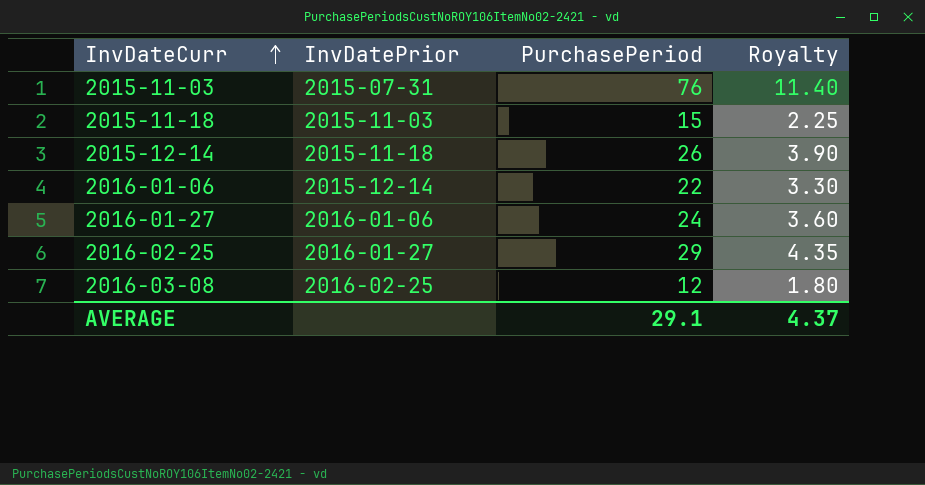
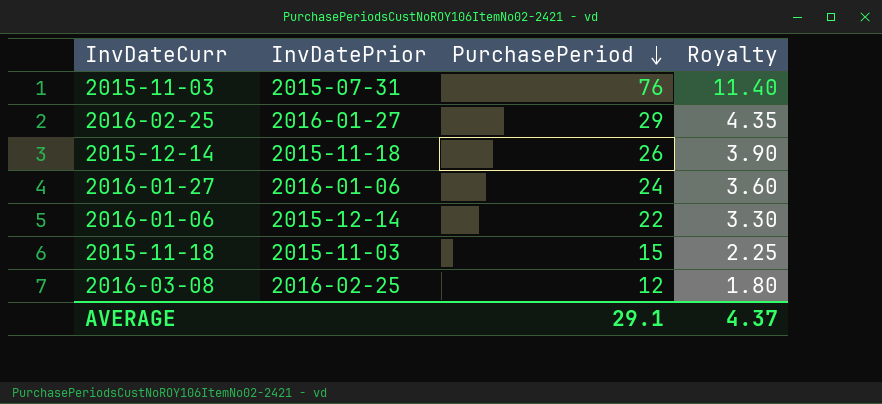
row order: InvDateCurr ascending -> PurchasePeriod descending

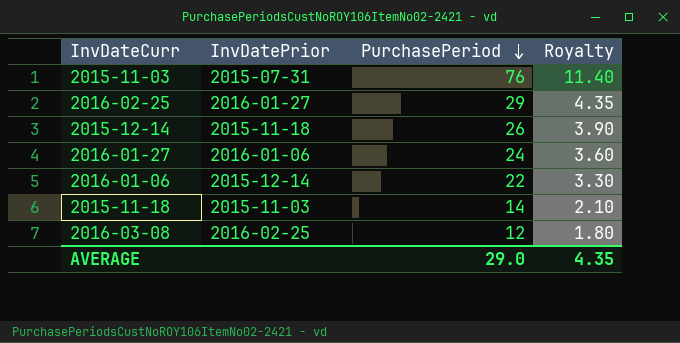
2015-11-18 | PurchasePeriod: 15 -> 14
2015-11-18 | Royalty: 2.25 -> 2.10
AVERAGE | PurchasePeriod: 29.1 -> 29.0
AVERAGE | Royalty: 4.37 -> 4.35

